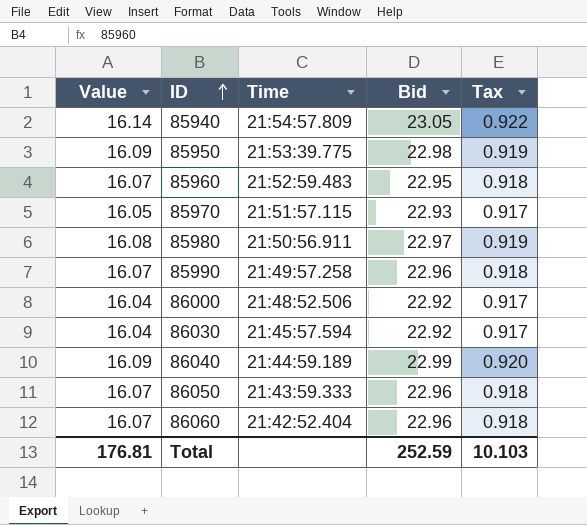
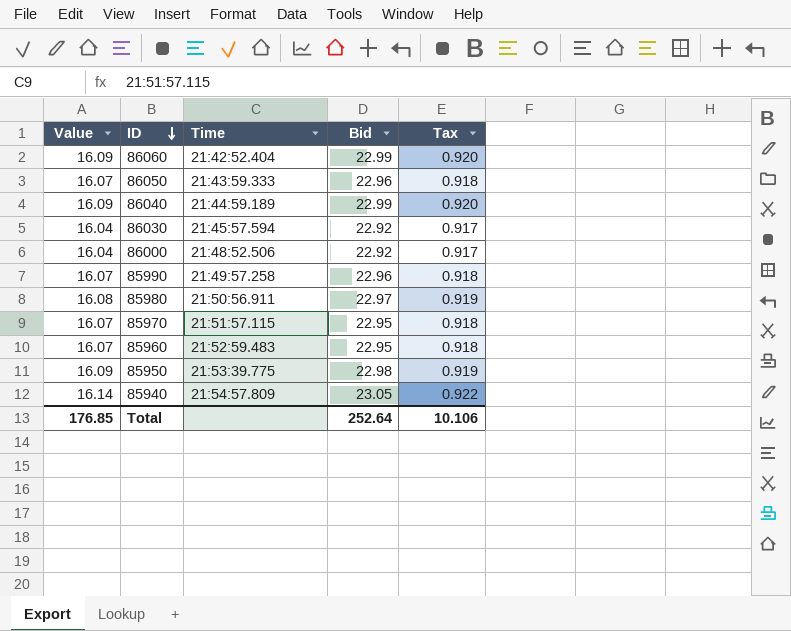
row order: ID ascending -> ID descending
86060 | Value: 16.07 -> 16.09
86060 | Bid: 22.96 -> 22.99
86060 | Tax: 0.918 -> 0.920
85970 | Value: 16.05 -> 16.07
85970 | Bid: 22.93 -> 22.95
85970 | Tax: 0.917 -> 0.918
Total | Value: 176.81 -> 176.85
Total | Bid: 252.59 -> 252.64
Total | Tax: 10.103 -> 10.106

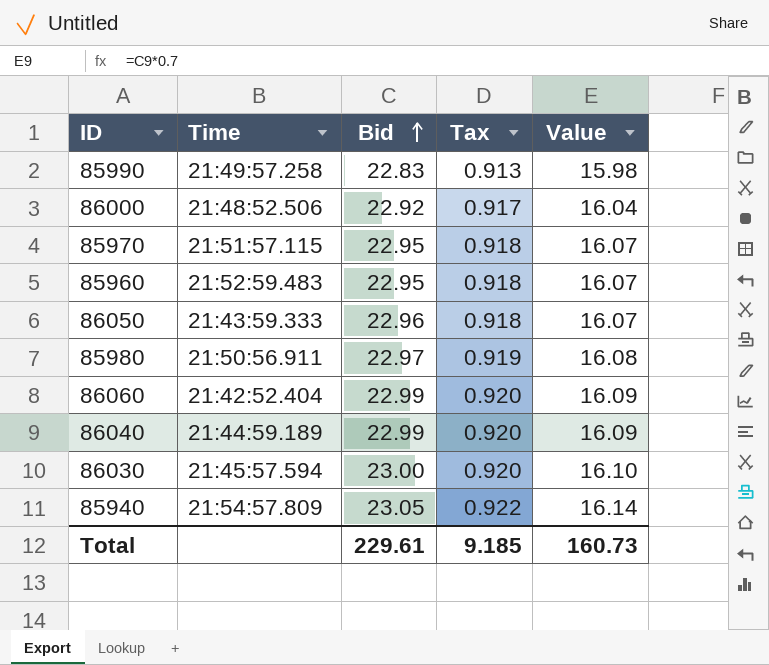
row order: ID descending -> Bid ascending
column Value | position: 1 -> 5
row 85950: 16.09 | 21:53:39.775 | 22.98 | 0.919 -> none
85990 | Bid: 22.96 -> 22.83
85990 | Tax: 0.918 -> 0.913
85990 | Value: 16.07 -> 15.98
86030 | Bid: 22.92 -> 23.00
86030 | Tax: 0.917 -> 0.920
86030 | Value: 16.04 -> 16.10
Total | Bid: 252.64 -> 229.61
Total | Tax: 10.106 -> 9.185
Total | Value: 176.85 -> 160.73

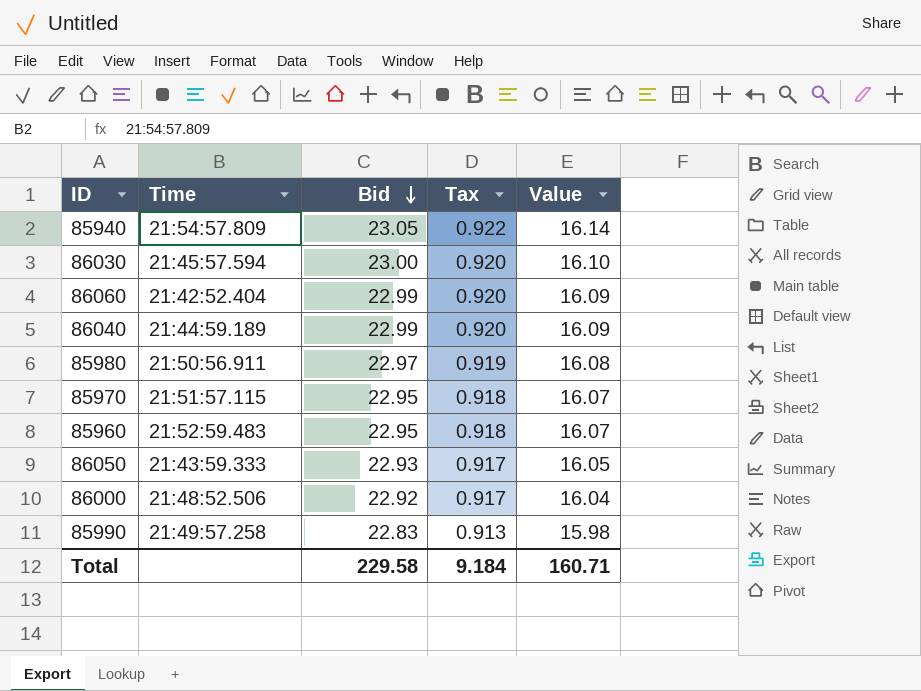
row order: Bid ascending -> Bid descending
86050 | Bid: 22.96 -> 22.93
86050 | Tax: 0.918 -> 0.917
86050 | Value: 16.07 -> 16.05
Total | Bid: 229.61 -> 229.58
Total | Tax: 9.185 -> 9.184
Total | Value: 160.73 -> 160.71

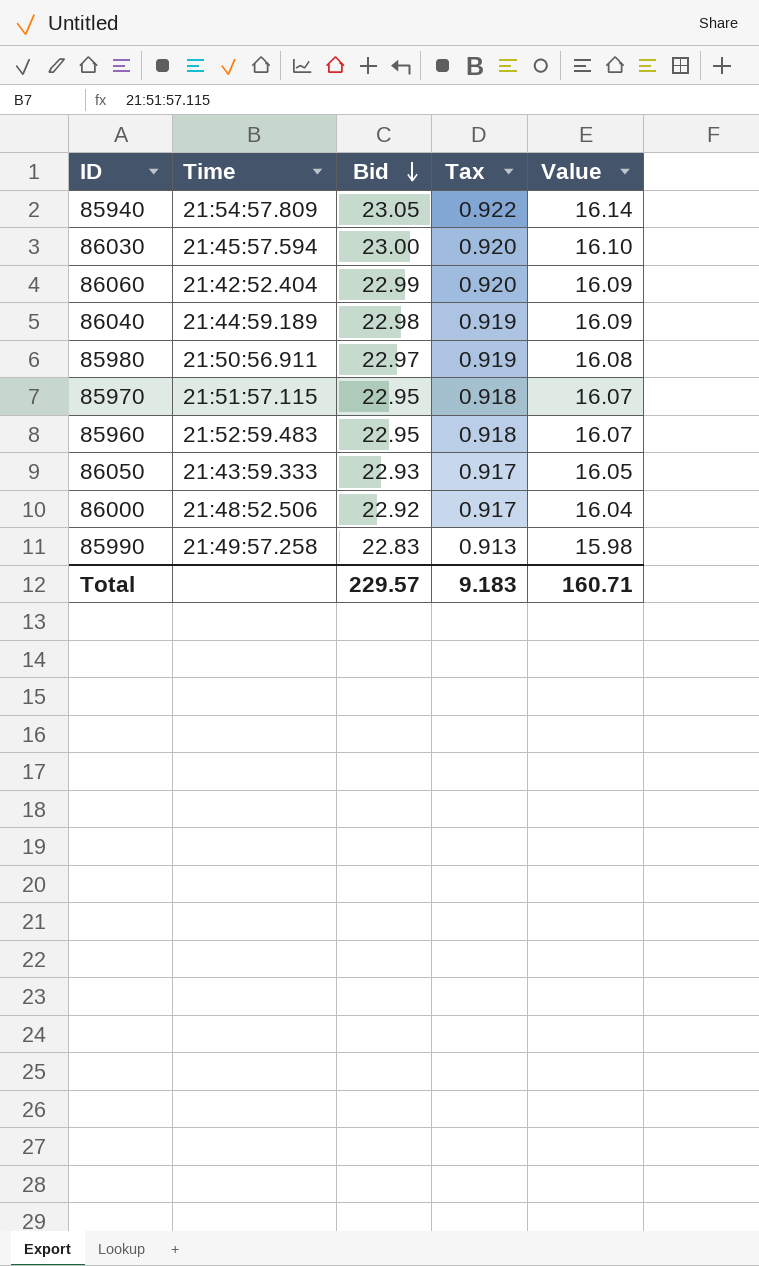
86040 | Bid: 22.99 -> 22.98
86040 | Tax: 0.920 -> 0.919
Total | Bid: 229.58 -> 229.57
Total | Tax: 9.184 -> 9.183

